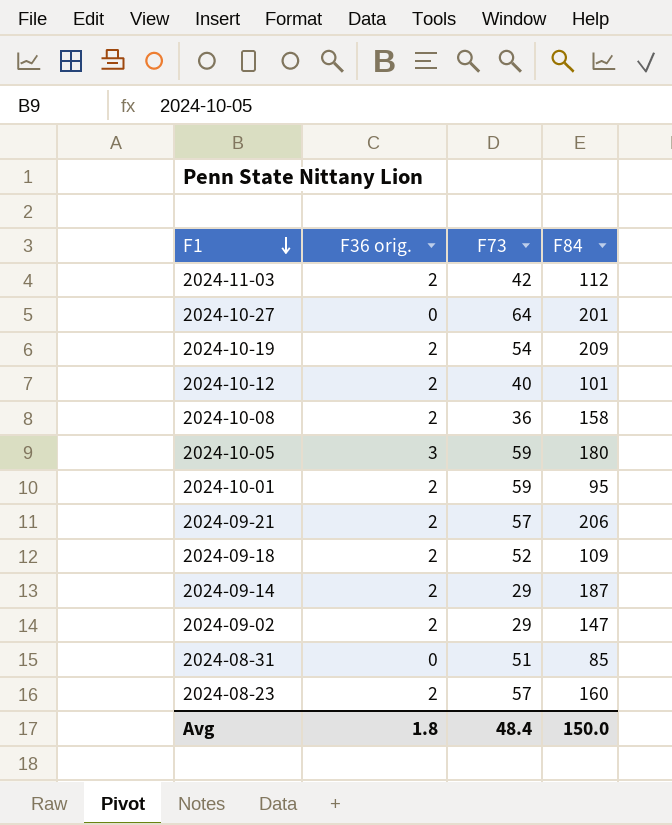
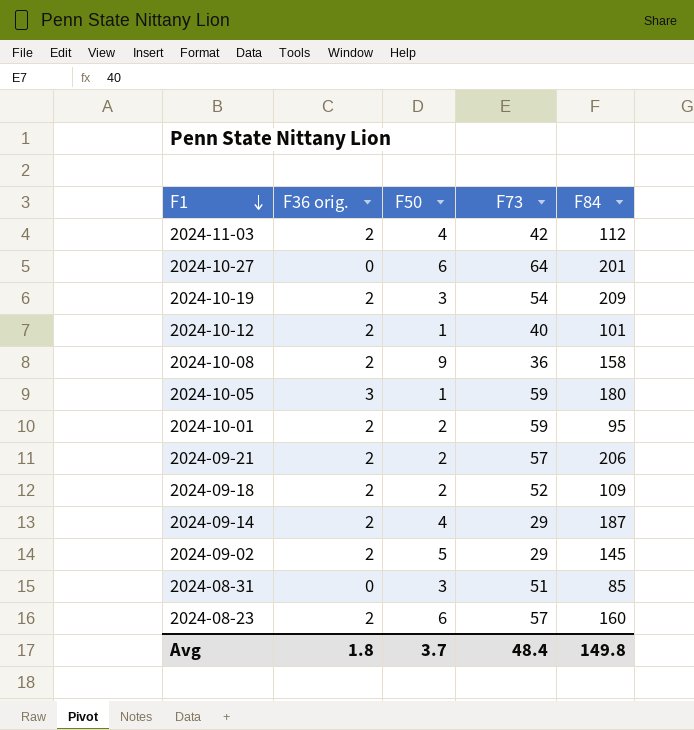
column F50 | position: none -> 3
2024-09-02 | F84: 147 -> 145
Avg | F84: 150.0 -> 149.8

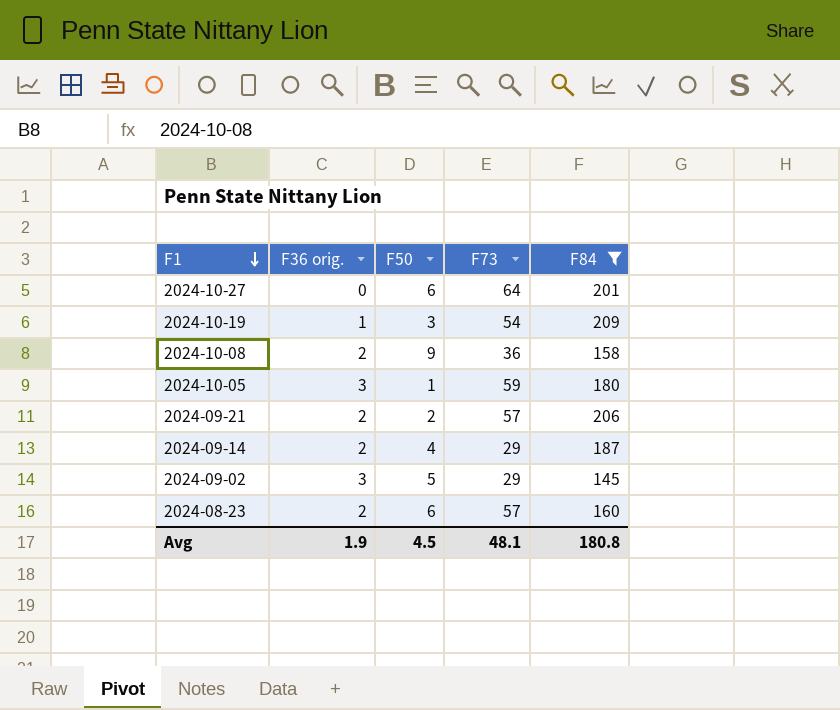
filter: none -> F84 >= 145
2024-10-19 | F36 orig.: 2 -> 1
2024-09-02 | F36 orig.: 2 -> 3
Avg | F36 orig.: 1.8 -> 1.9
Avg | F50: 3.7 -> 4.5
Avg | F73: 48.4 -> 48.1
Avg | F84: 149.8 -> 180.8

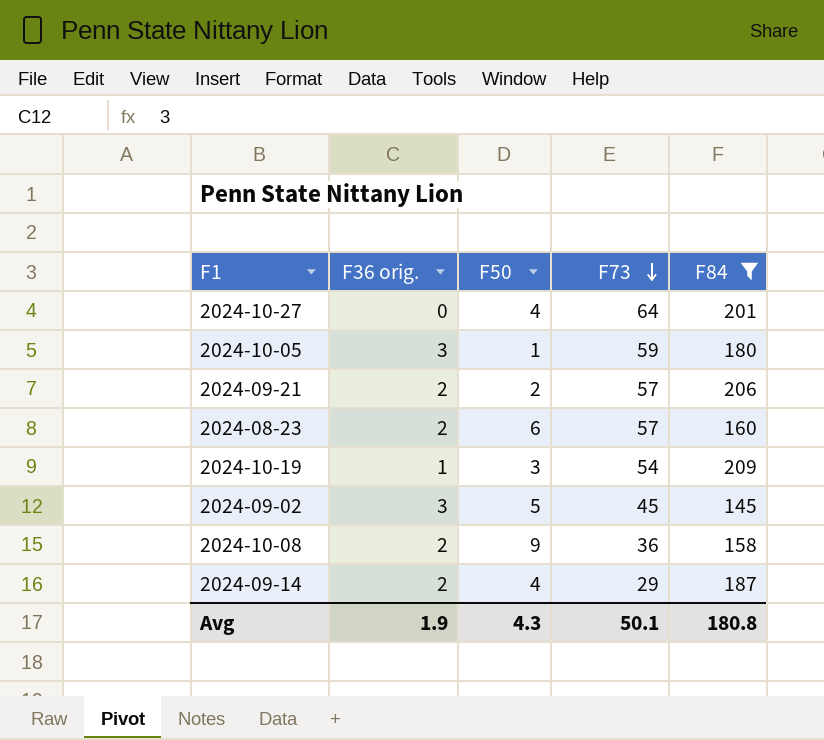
row order: F1 descending -> F73 descending
2024-10-27 | F50: 6 -> 4
2024-09-02 | F73: 29 -> 45
Avg | F50: 4.5 -> 4.3
Avg | F73: 48.1 -> 50.1

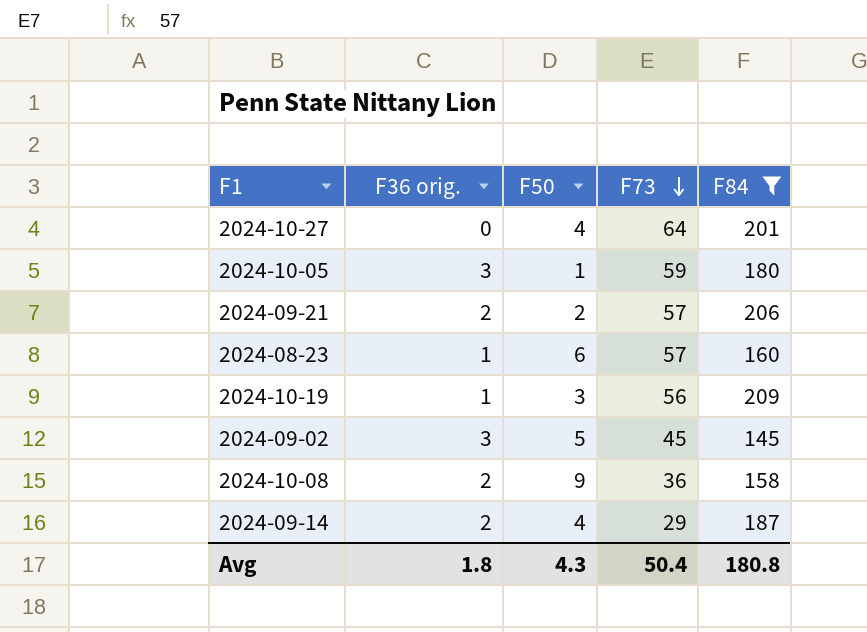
2024-08-23 | F36 orig.: 2 -> 1
2024-10-19 | F73: 54 -> 56
Avg | F36 orig.: 1.9 -> 1.8
Avg | F73: 50.1 -> 50.4

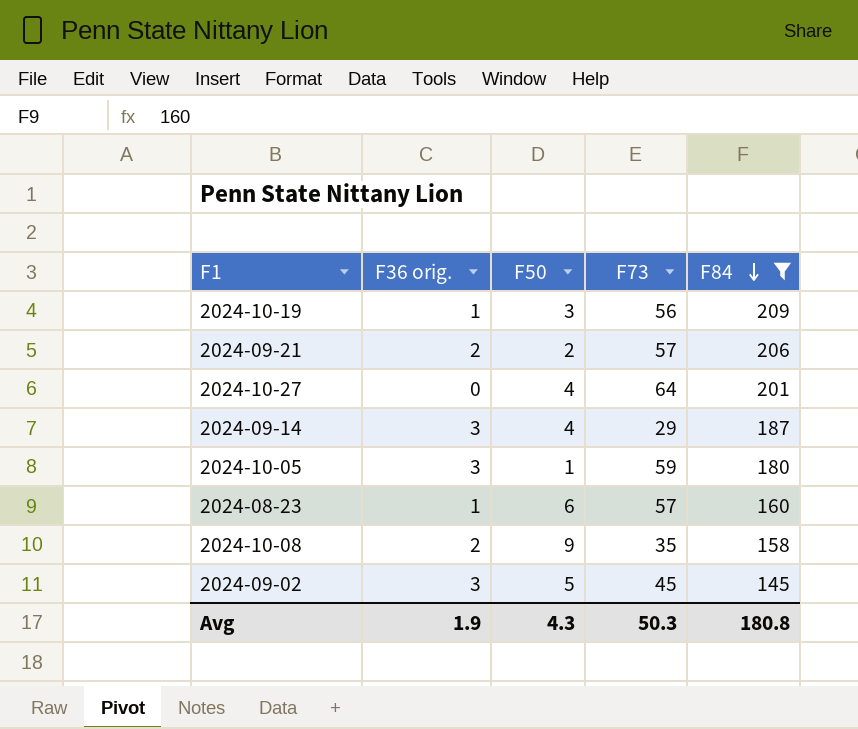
row order: F73 descending -> F84 descending
2024-09-14 | F36 orig.: 2 -> 3
2024-10-08 | F73: 36 -> 35
Avg | F36 orig.: 1.8 -> 1.9
Avg | F73: 50.4 -> 50.3

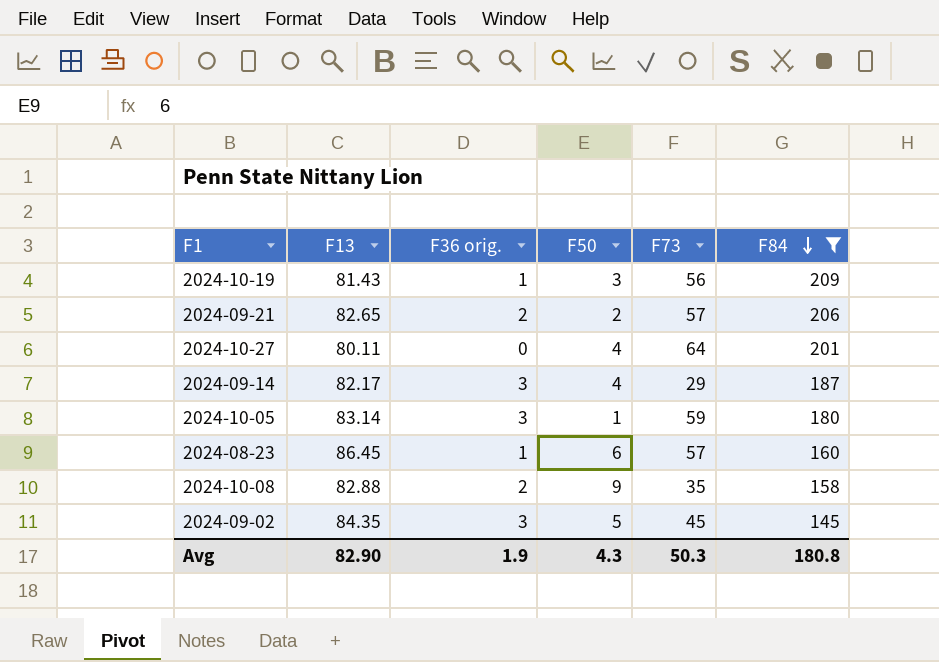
column F13 | position: none -> 2

